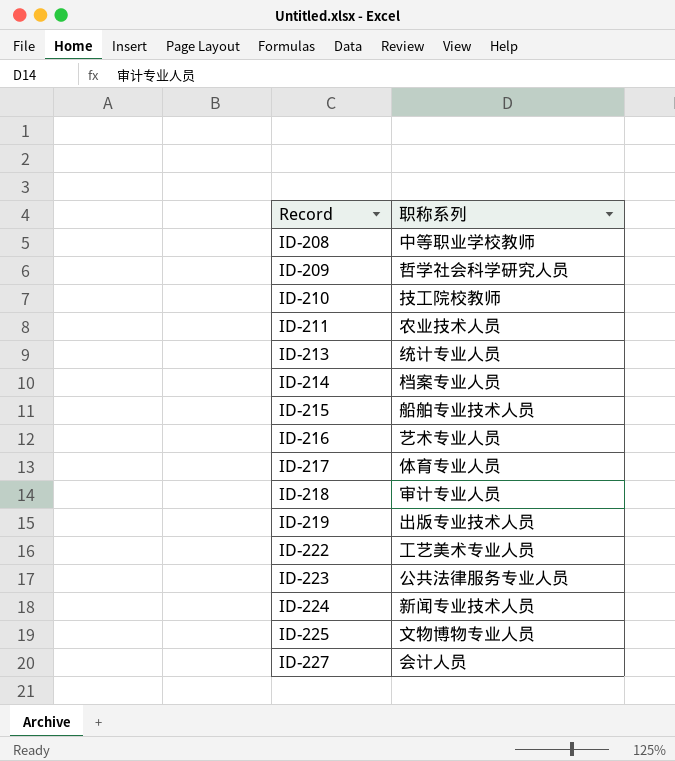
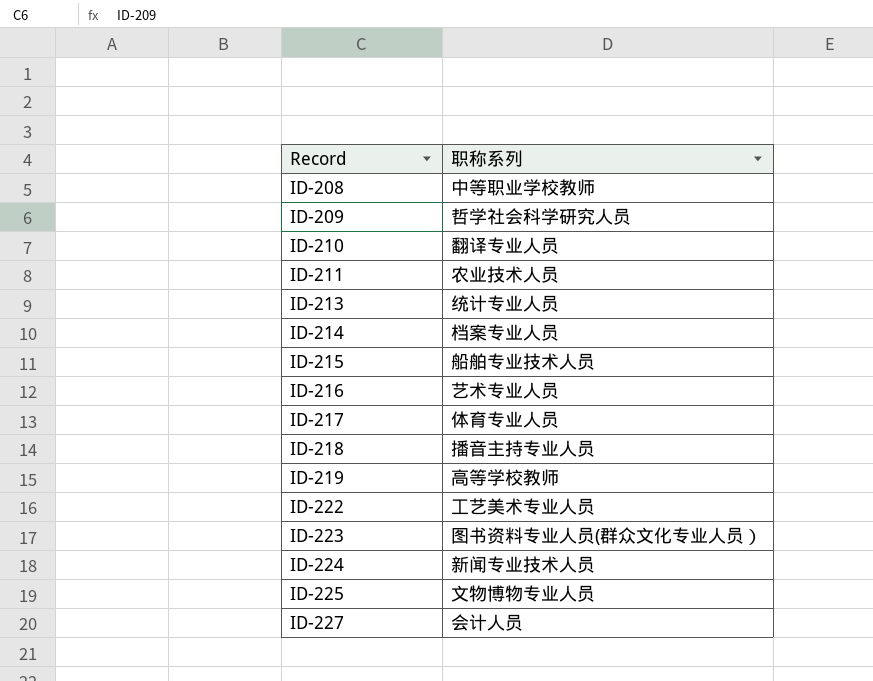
ID-210 | 职称系列: 技工院校教师 -> 翻译专业人员
ID-218 | 职称系列: 审计专业人员 -> 播音主持专业人员
ID-219 | 职称系列: 出版专业技术人员 -> 高等学校教师
ID-223 | 职称系列: 公共法律服务专业人员 -> 图书资料专业人员(群众文化专业人员）

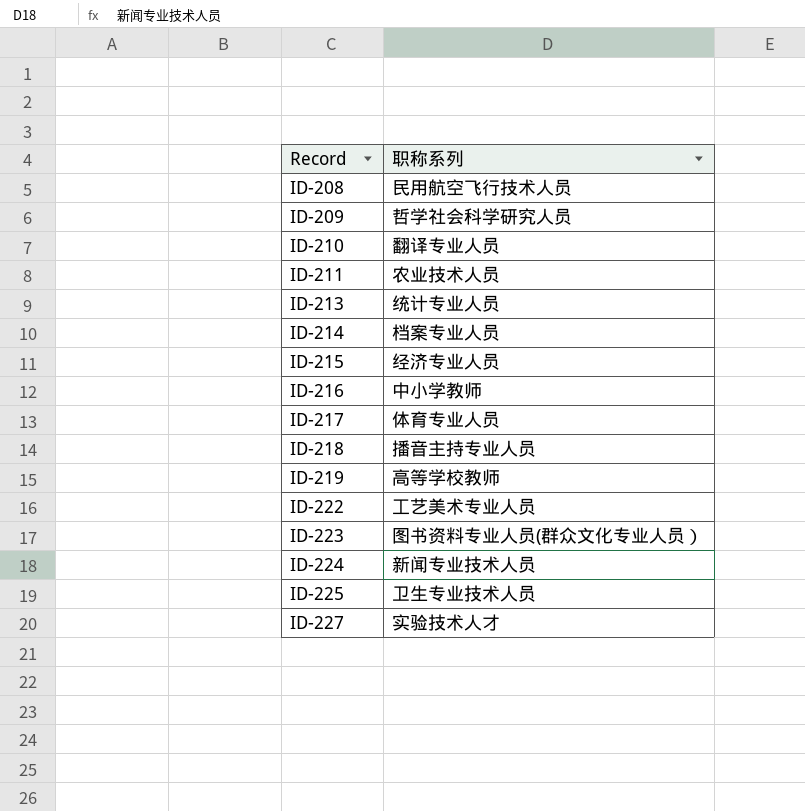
ID-208 | 职称系列: 中等职业学校教师 -> 民用航空飞行技术人员
ID-215 | 职称系列: 船舶专业技术人员 -> 经济专业人员
ID-216 | 职称系列: 艺术专业人员 -> 中小学教师
ID-225 | 职称系列: 文物博物专业人员 -> 卫生专业技术人员
ID-227 | 职称系列: 会计人员 -> 实验技术人才

